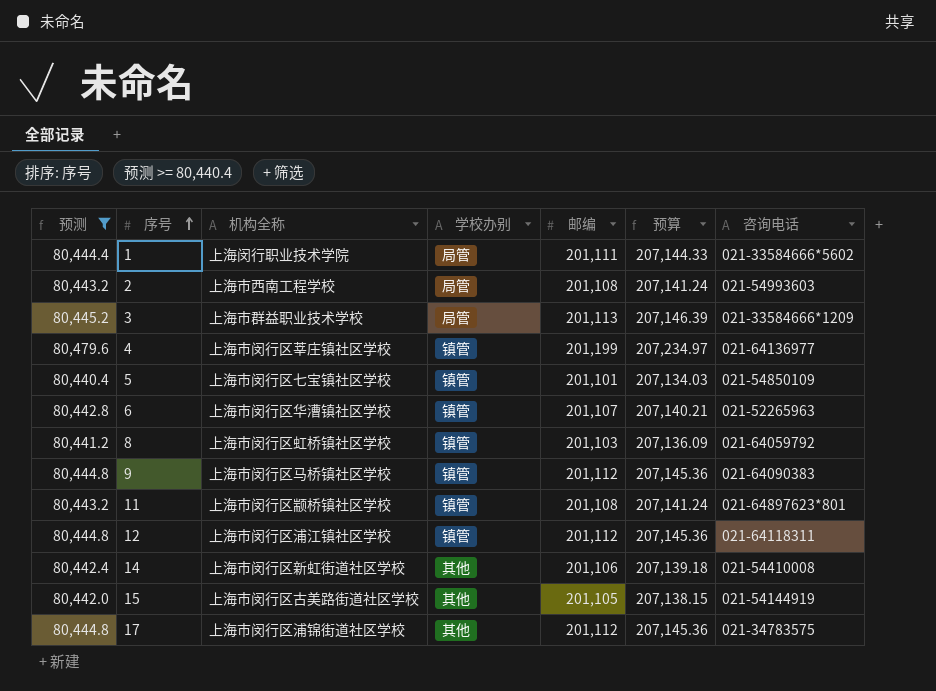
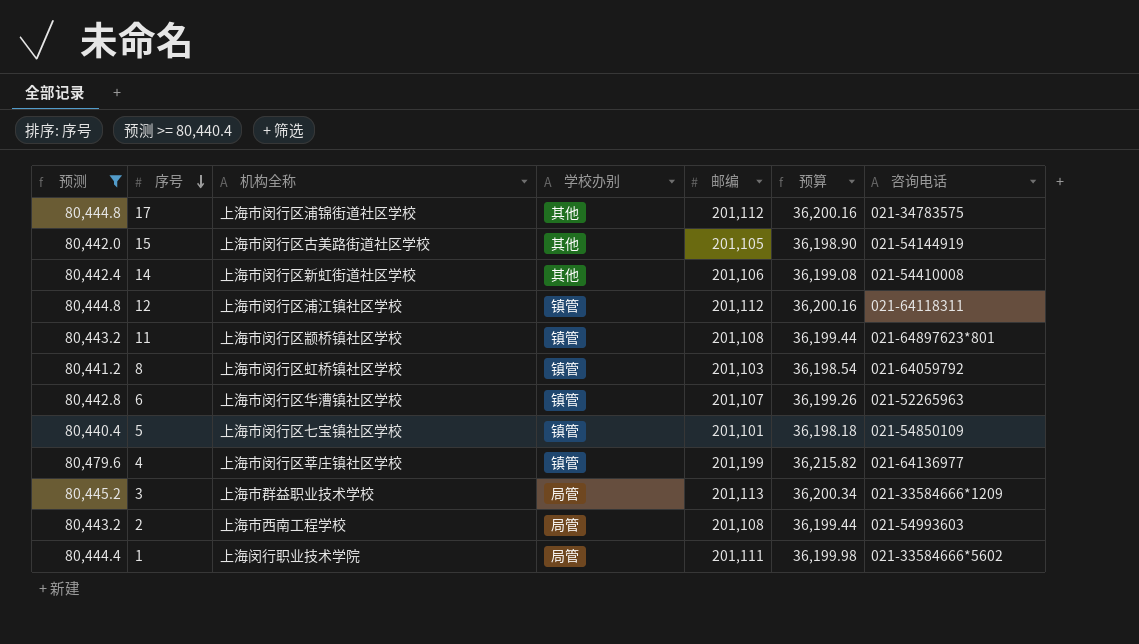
row order: 序号 ascending -> 序号 descending
column 预算 | formula: [邮编] * 1.03 -> [邮编] * 0.18
row 9: 80,444.8 | 上海市闵行区马桥镇社区学校 | 镇管 | 201,112 | 207,145.36 | 021-64090383 -> none

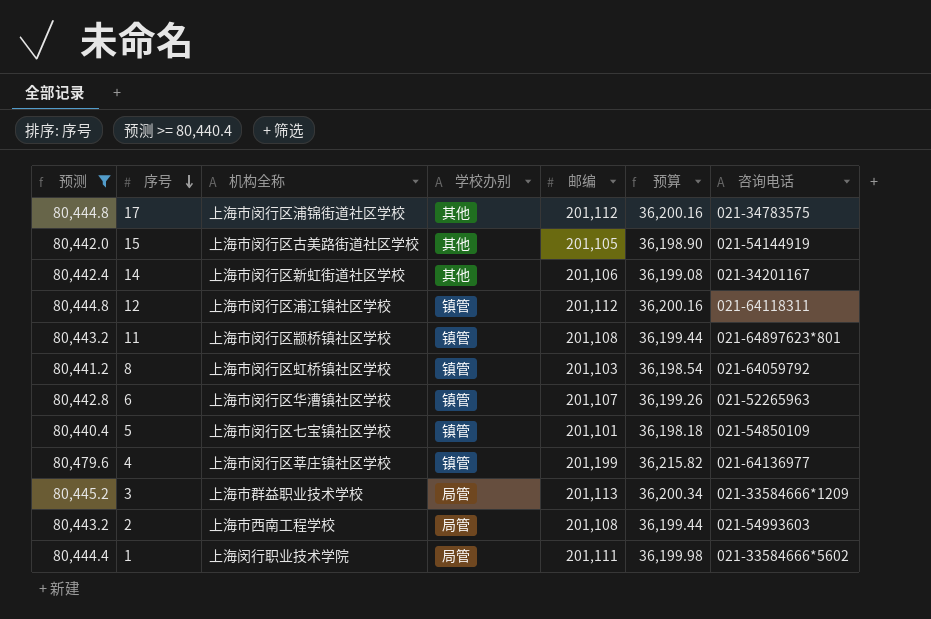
14 | 咨询电话: 021-54410008 -> 021-34201167

